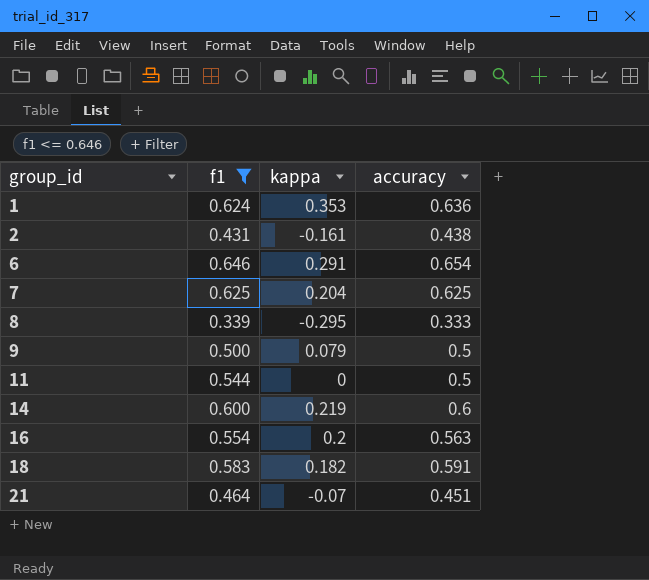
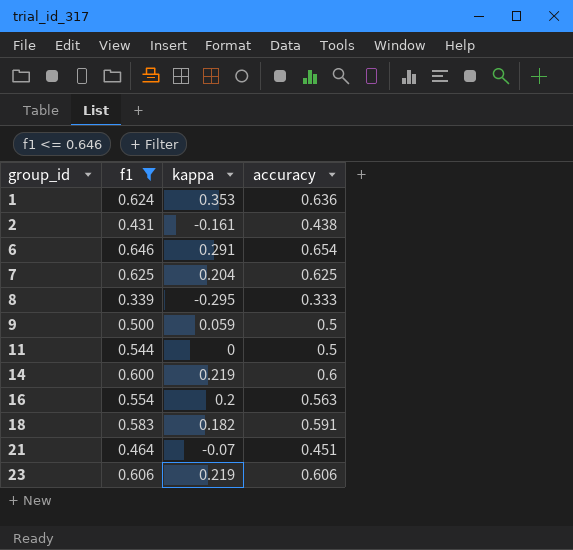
9 | kappa: 0.079 -> 0.059
row 23: none -> 0.606 | 0.219 | 0.606

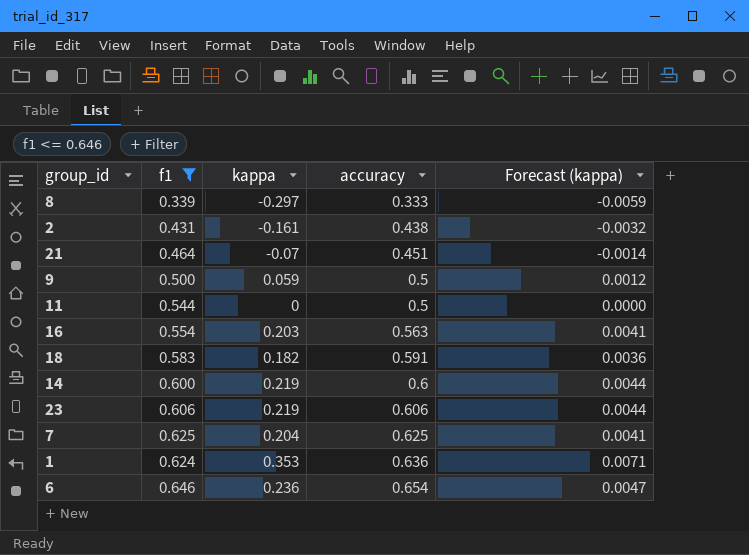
row order: group_id ascending -> accuracy ascending
column Forecast (kappa) | formula: none -> [kappa] * 0.02
8 | kappa: -0.295 -> -0.297
16 | kappa: 0.2 -> 0.203
6 | kappa: 0.291 -> 0.236

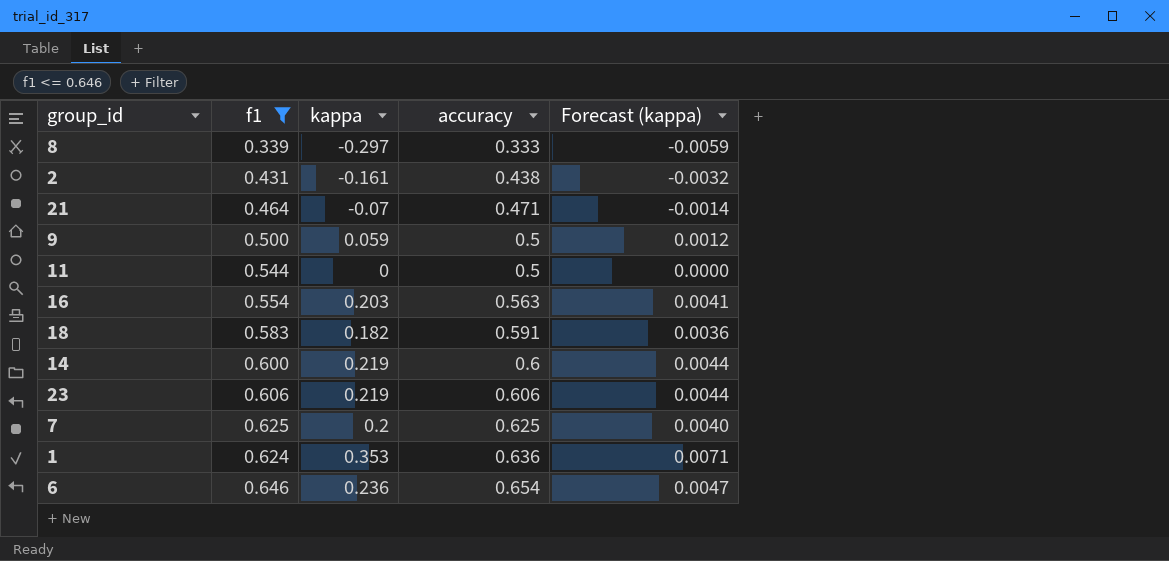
21 | accuracy: 0.451 -> 0.471
7 | kappa: 0.204 -> 0.2
7 | Forecast (kappa): 0.0041 -> 0.0040

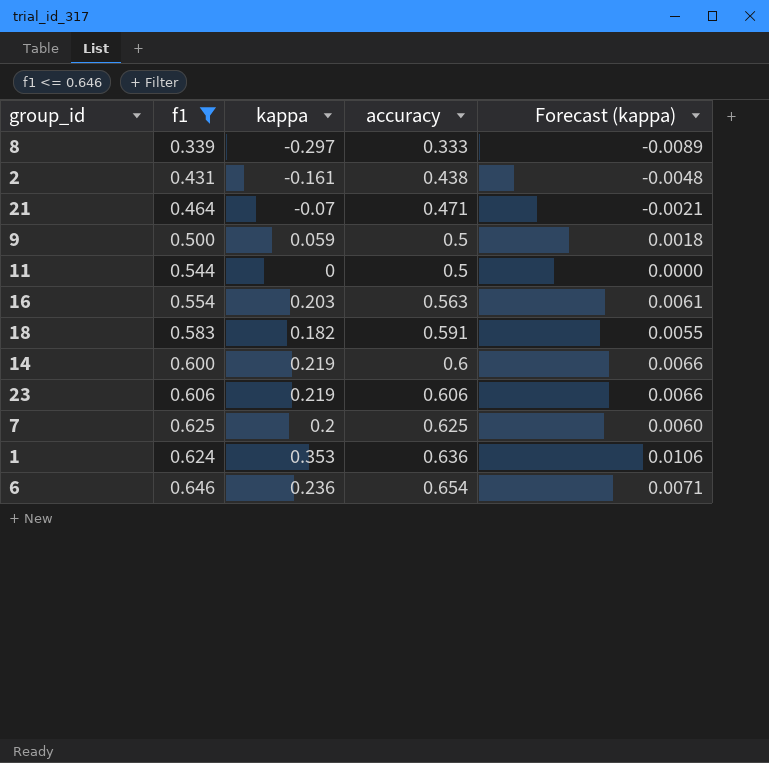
column Forecast (kappa) | formula: [kappa] * 0.02 -> [kappa] * 0.03

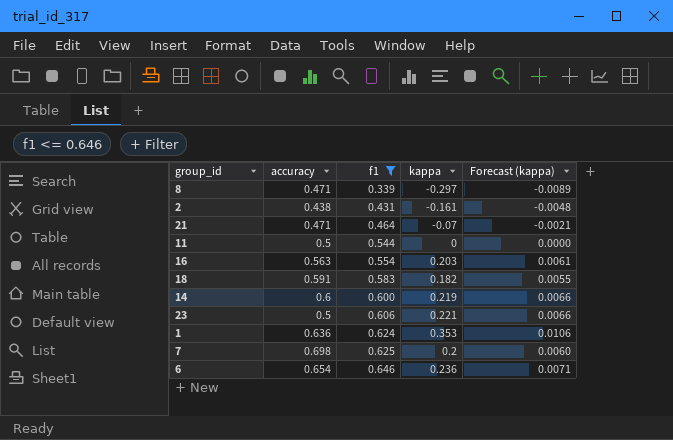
row order: accuracy ascending -> f1 ascending
column accuracy | position: 4 -> 2
row 9: 0.500 | 0.059 | 0.5 | 0.0018 -> none
8 | accuracy: 0.333 -> 0.471
23 | accuracy: 0.606 -> 0.5
23 | kappa: 0.219 -> 0.221
7 | accuracy: 0.625 -> 0.698

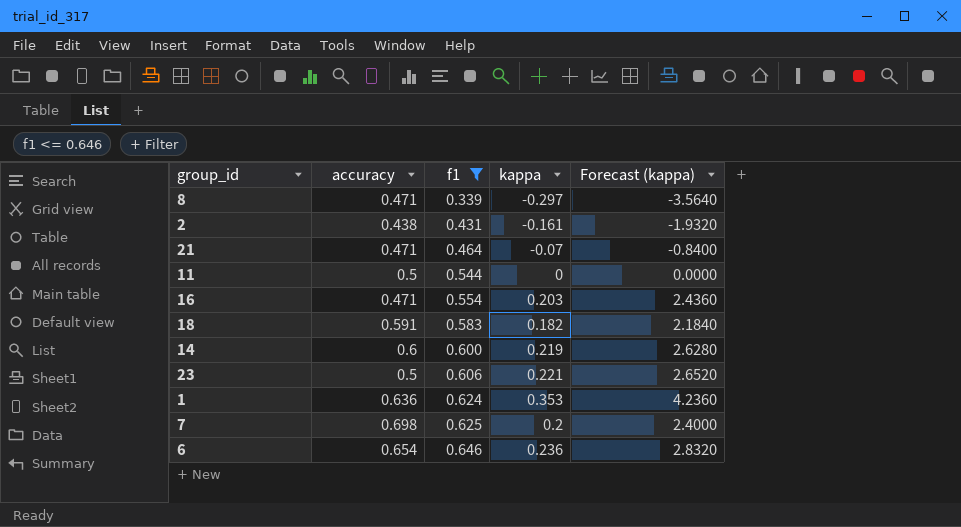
column Forecast (kappa) | formula: [kappa] * 0.03 -> [kappa] * 12
16 | accuracy: 0.563 -> 0.471

